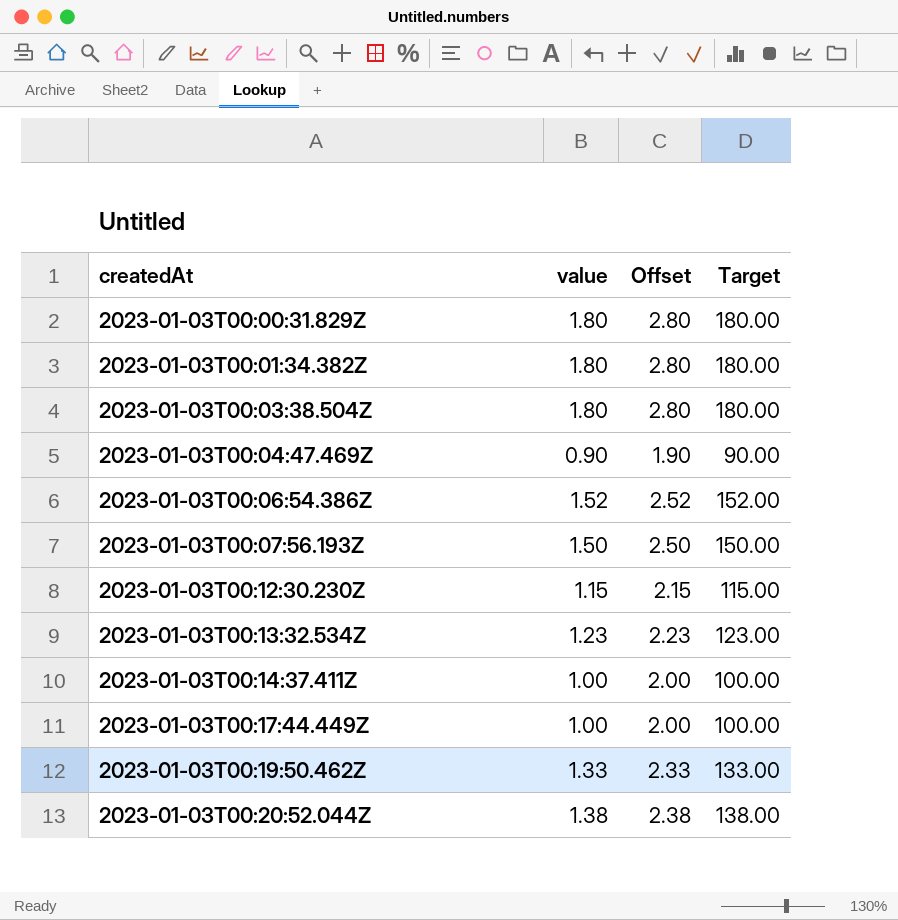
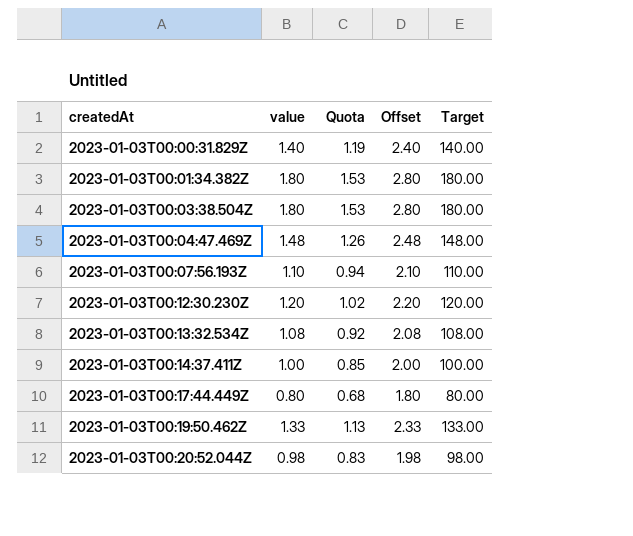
column Quota | formula: none -> [value] * 0.85
row 2023-01-03T00:06:54.386Z: 1.52 | 2.52 | 152.00 -> none
2023-01-03T00:00:31.829Z | value: 1.80 -> 1.40
2023-01-03T00:00:31.829Z | Offset: 2.80 -> 2.40
2023-01-03T00:00:31.829Z | Target: 180.00 -> 140.00
2023-01-03T00:04:47.469Z | value: 0.90 -> 1.48
2023-01-03T00:04:47.469Z | Offset: 1.90 -> 2.48
2023-01-03T00:04:47.469Z | Target: 90.00 -> 148.00
2023-01-03T00:07:56.193Z | value: 1.50 -> 1.10
2023-01-03T00:07:56.193Z | Offset: 2.50 -> 2.10
2023-01-03T00:07:56.193Z | Target: 150.00 -> 110.00
2023-01-03T00:12:30.230Z | value: 1.15 -> 1.20
2023-01-03T00:12:30.230Z | Offset: 2.15 -> 2.20
2023-01-03T00:12:30.230Z | Target: 115.00 -> 120.00
2023-01-03T00:13:32.534Z | value: 1.23 -> 1.08
2023-01-03T00:13:32.534Z | Offset: 2.23 -> 2.08
2023-01-03T00:13:32.534Z | Target: 123.00 -> 108.00
2023-01-03T00:17:44.449Z | value: 1.00 -> 0.80
2023-01-03T00:17:44.449Z | Offset: 2.00 -> 1.80
2023-01-03T00:17:44.449Z | Target: 100.00 -> 80.00
2023-01-03T00:20:52.044Z | value: 1.38 -> 0.98
2023-01-03T00:20:52.044Z | Offset: 2.38 -> 1.98
2023-01-03T00:20:52.044Z | Target: 138.00 -> 98.00

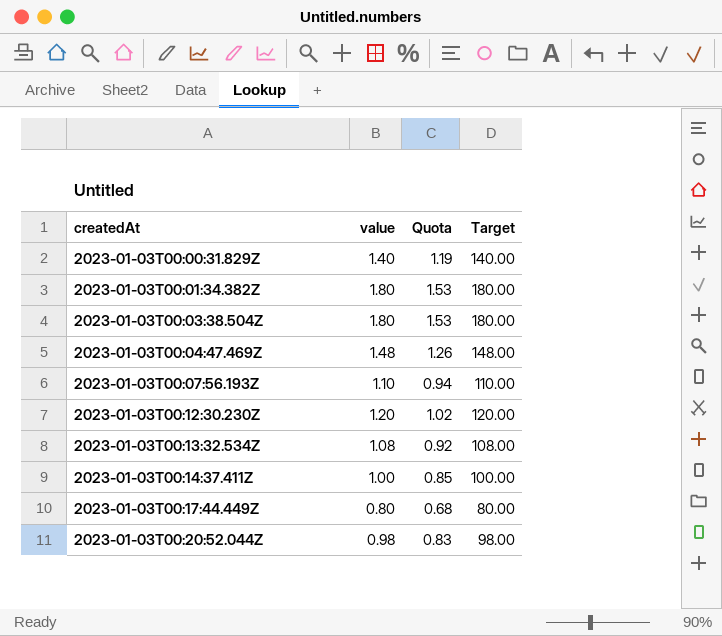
column Offset | formula: [value] + 1 -> none
row 2023-01-03T00:19:50.462Z: 1.33 | 1.13 | 2.33 | 133.00 -> none

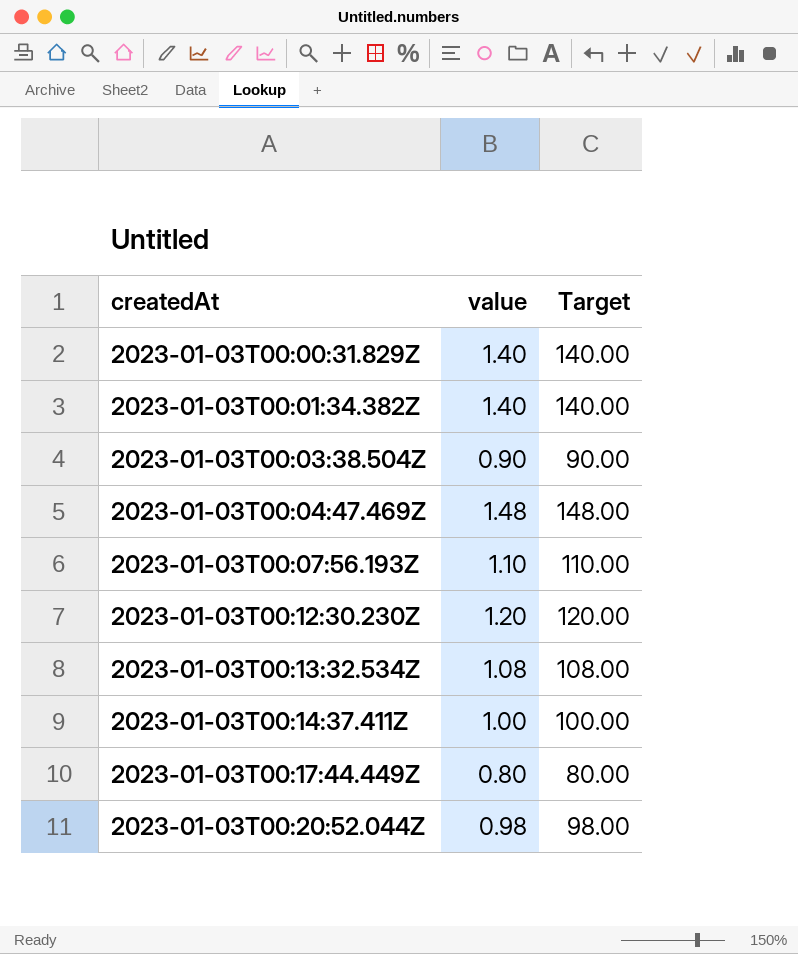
column Quota | formula: [value] * 0.85 -> none
2023-01-03T00:01:34.382Z | value: 1.80 -> 1.40
2023-01-03T00:01:34.382Z | Target: 180.00 -> 140.00
2023-01-03T00:03:38.504Z | value: 1.80 -> 0.90
2023-01-03T00:03:38.504Z | Target: 180.00 -> 90.00

